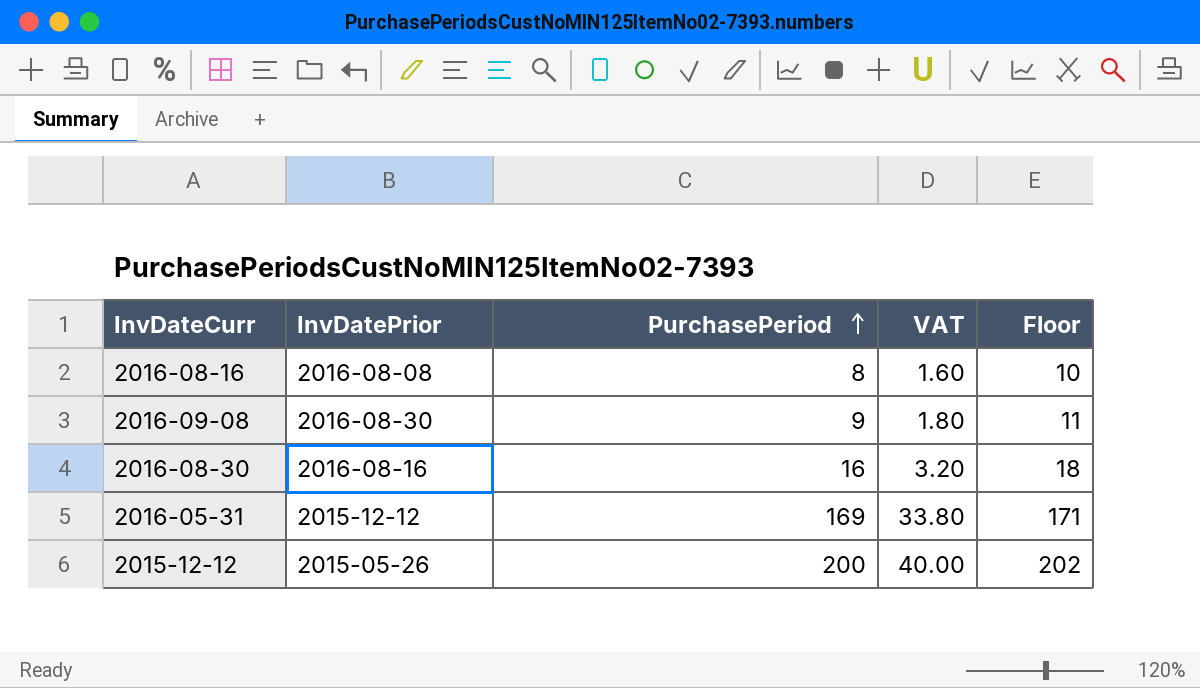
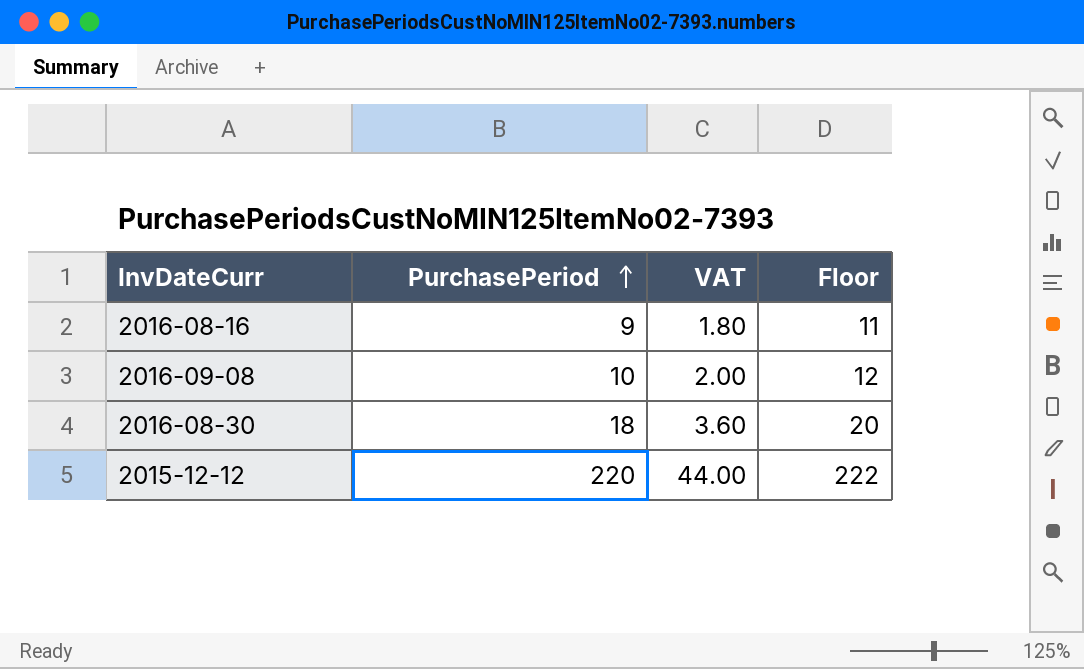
column InvDatePrior | position: 2 -> none
row 2016-05-31: 2015-12-12 | 169 | 33.80 | 171 -> none
2016-08-16 | PurchasePeriod: 8 -> 9
2016-08-16 | VAT: 1.60 -> 1.80
2016-08-16 | Floor: 10 -> 11
2016-09-08 | PurchasePeriod: 9 -> 10
2016-09-08 | VAT: 1.80 -> 2.00
2016-09-08 | Floor: 11 -> 12
2016-08-30 | PurchasePeriod: 16 -> 18
2016-08-30 | VAT: 3.20 -> 3.60
2016-08-30 | Floor: 18 -> 20
2015-12-12 | PurchasePeriod: 200 -> 220
2015-12-12 | VAT: 40.00 -> 44.00
2015-12-12 | Floor: 202 -> 222

